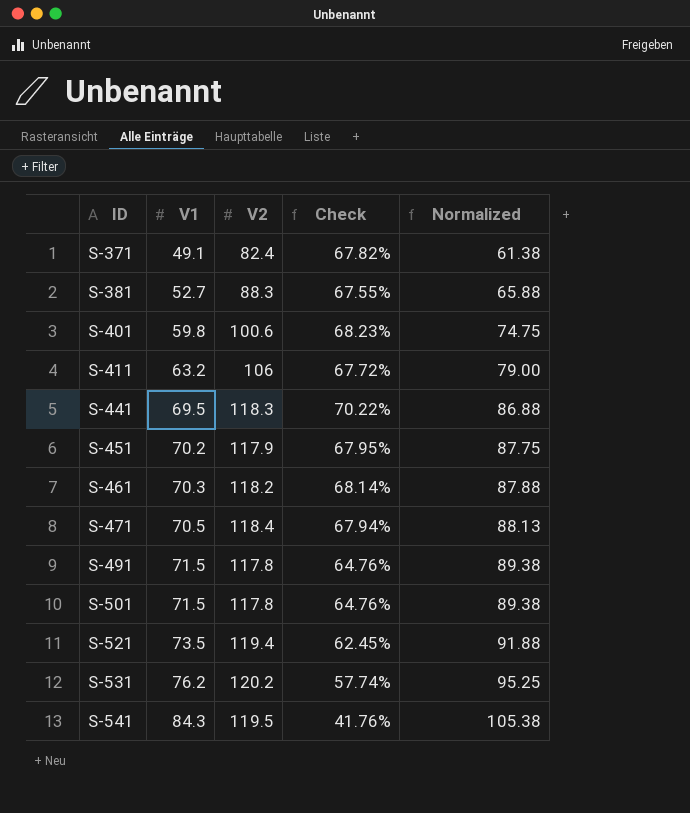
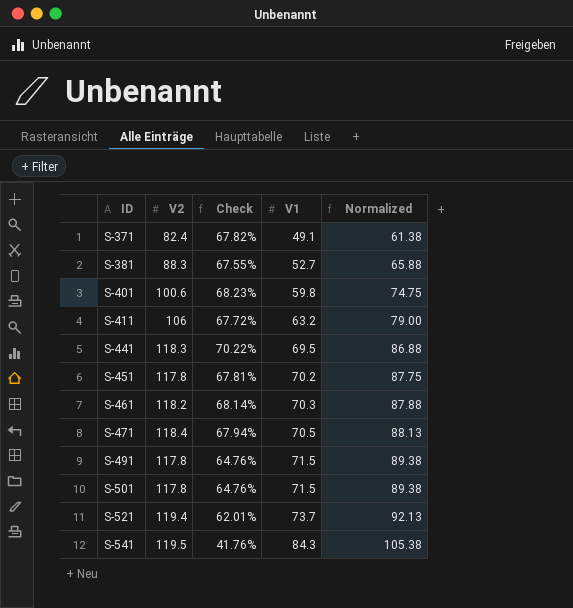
column V1 | position: 2 -> 4
row S-531: 76.2 | 120.2 | 57.74% | 95.25 -> none
S-451 | V2: 117.9 -> 117.8
S-451 | Check: 67.95% -> 67.81%
S-521 | Check: 62.45% -> 62.01%
S-521 | V1: 73.5 -> 73.7
S-521 | Normalized: 91.88 -> 92.13

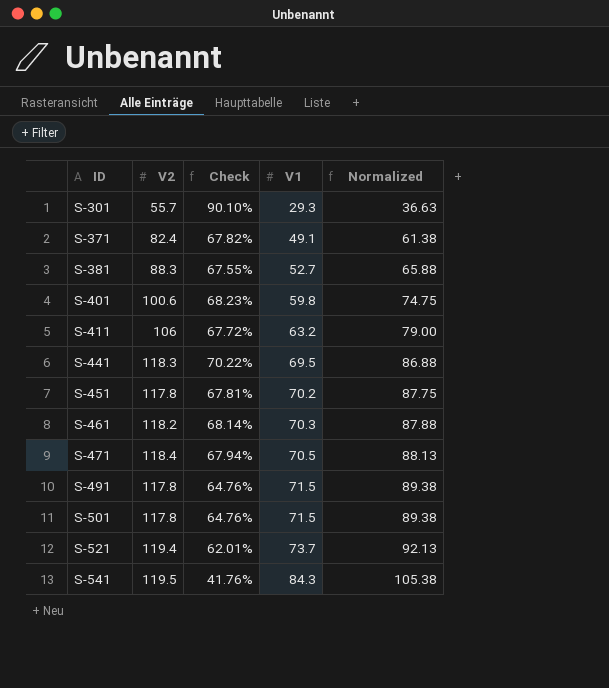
row S-301: none -> 55.7 | 90.10% | 29.3 | 36.63

